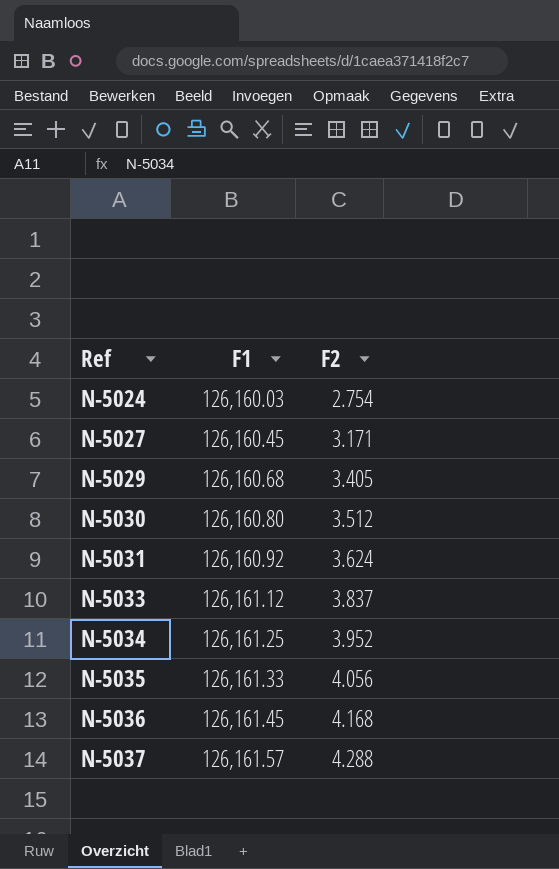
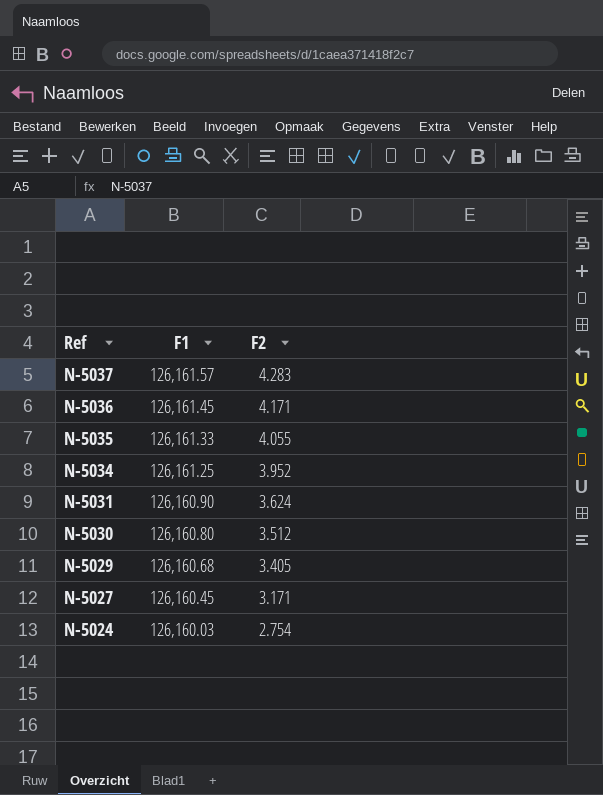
row order: Ref ascending -> Ref descending
row N-5033: 126,161.12 | 3.837 -> none
N-5037 | F2: 4.288 -> 4.283
N-5036 | F2: 4.168 -> 4.171
N-5035 | F2: 4.056 -> 4.055
N-5031 | F1: 126,160.92 -> 126,160.90

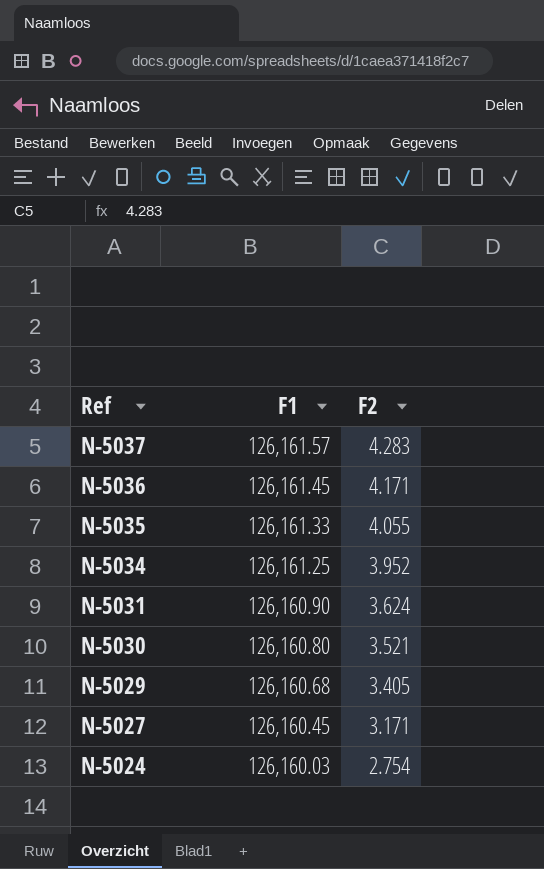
N-5030 | F2: 3.512 -> 3.521

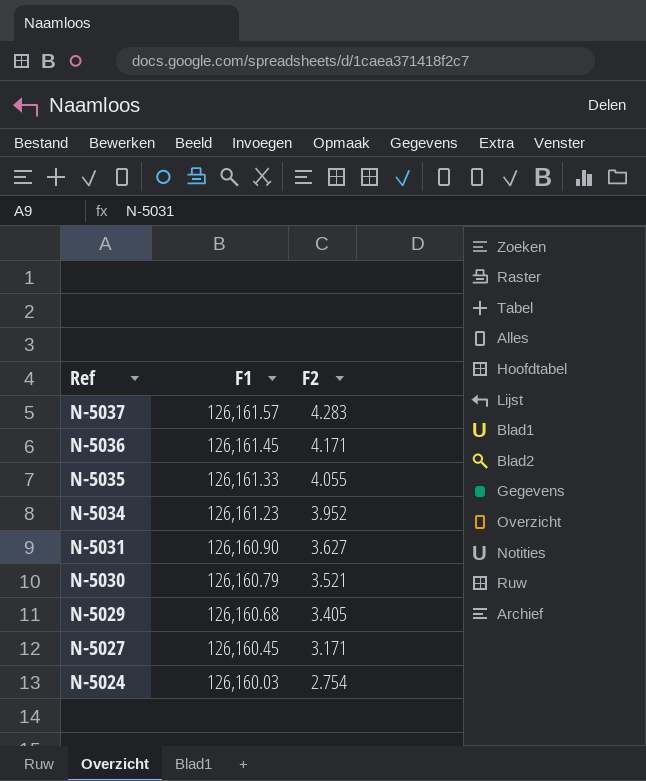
N-5034 | F1: 126,161.25 -> 126,161.23
N-5031 | F2: 3.624 -> 3.627
N-5030 | F1: 126,160.80 -> 126,160.79

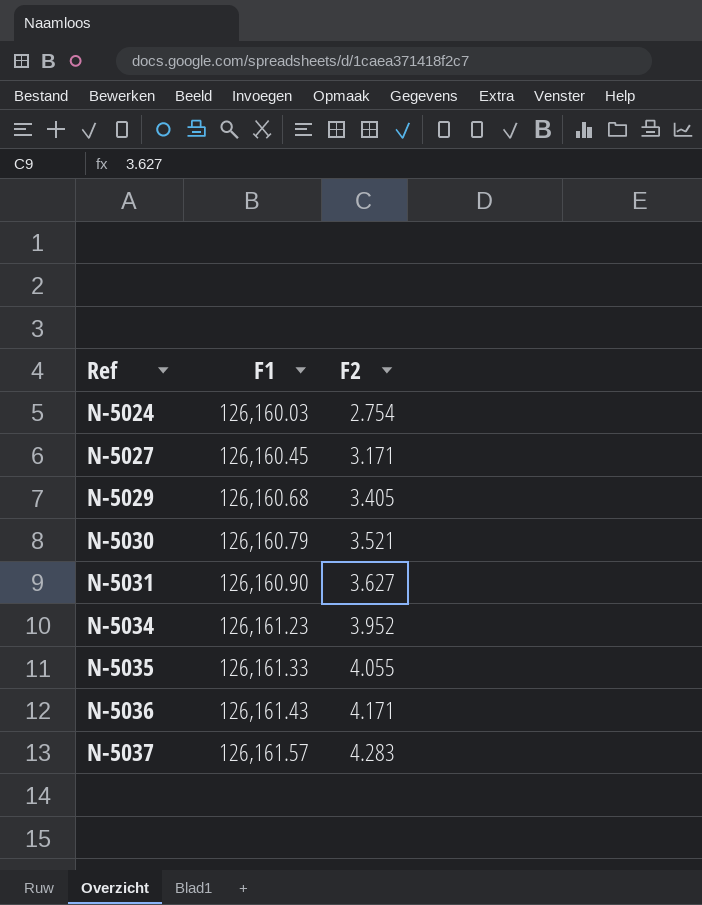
row order: Ref descending -> Ref ascending
N-5036 | F1: 126,161.45 -> 126,161.43

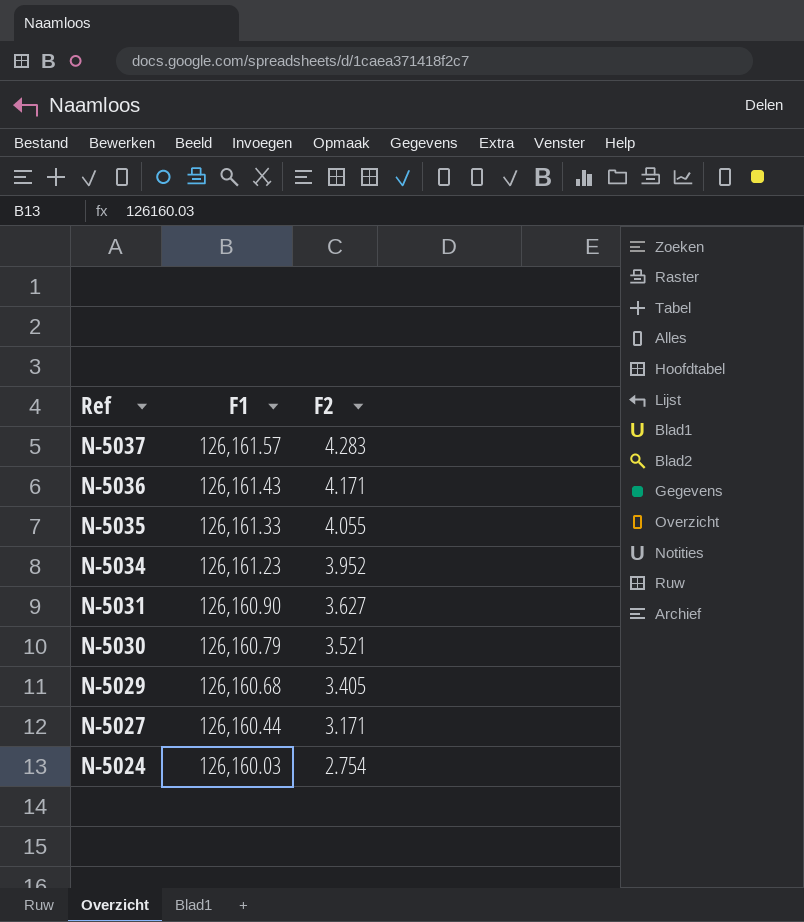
row order: Ref ascending -> Ref descending
N-5027 | F1: 126,160.45 -> 126,160.44

